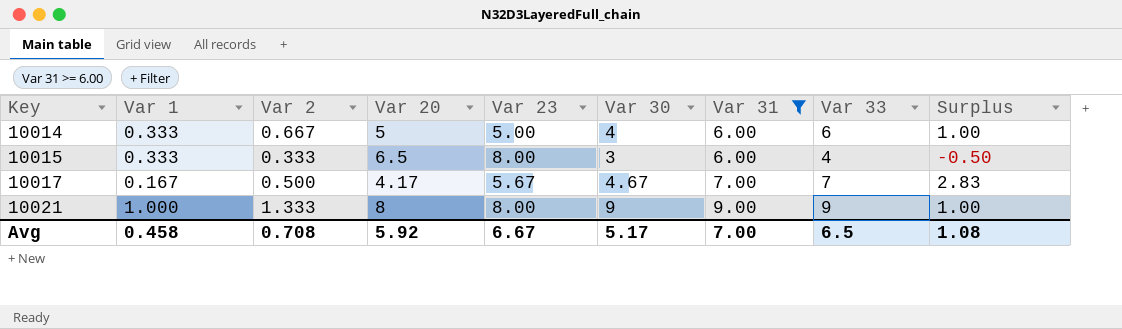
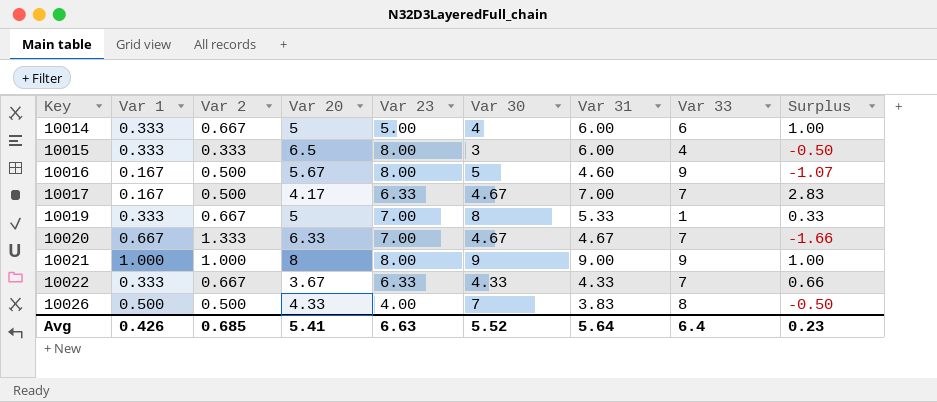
filter: Var 31 >= 6.00 -> none
10017 | Var 23: 5.67 -> 6.33
10021 | Var 2: 1.333 -> 1.000
Avg | Var 1: 0.458 -> 0.426
Avg | Var 2: 0.708 -> 0.685
Avg | Var 20: 5.92 -> 5.41
Avg | Var 23: 6.67 -> 6.63
Avg | Var 30: 5.17 -> 5.52
Avg | Var 31: 7.00 -> 5.64
Avg | Var 33: 6.5 -> 6.4
Avg | Surplus: 1.08 -> 0.23

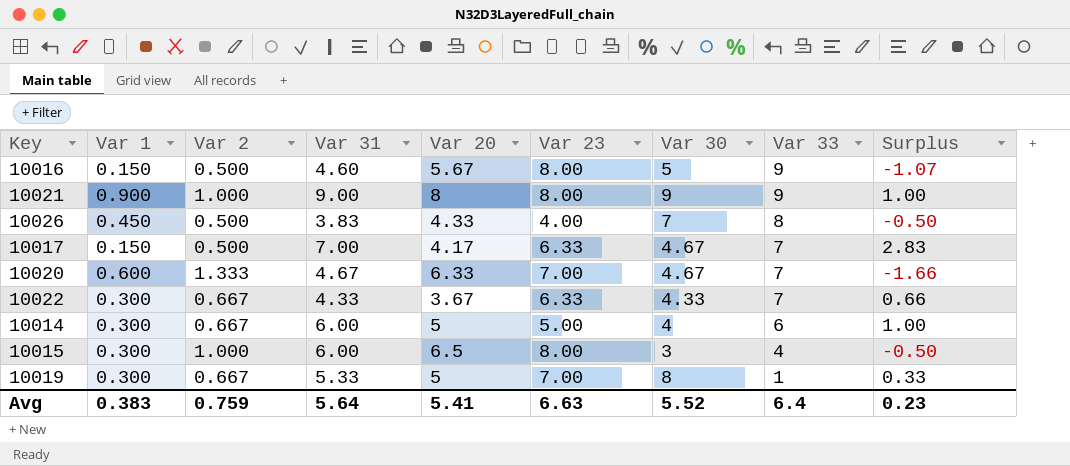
row order: Key ascending -> Var 33 descending
column Var 31 | position: 7 -> 4
10016 | Var 1: 0.167 -> 0.150
10021 | Var 1: 1.000 -> 0.900
10026 | Var 1: 0.500 -> 0.450
10017 | Var 1: 0.167 -> 0.150
10020 | Var 1: 0.667 -> 0.600
10022 | Var 1: 0.333 -> 0.300
10014 | Var 1: 0.333 -> 0.300
10015 | Var 1: 0.333 -> 0.300
10015 | Var 2: 0.333 -> 1.000
10019 | Var 1: 0.333 -> 0.300
Avg | Var 1: 0.426 -> 0.383
Avg | Var 2: 0.685 -> 0.759

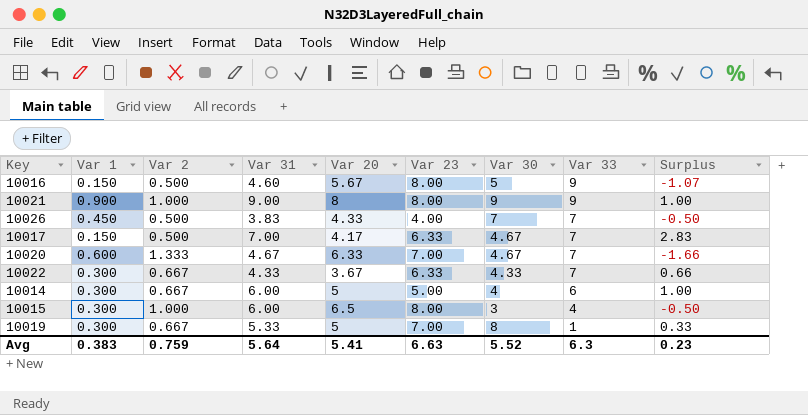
10026 | Var 33: 8 -> 7
Avg | Var 33: 6.4 -> 6.3

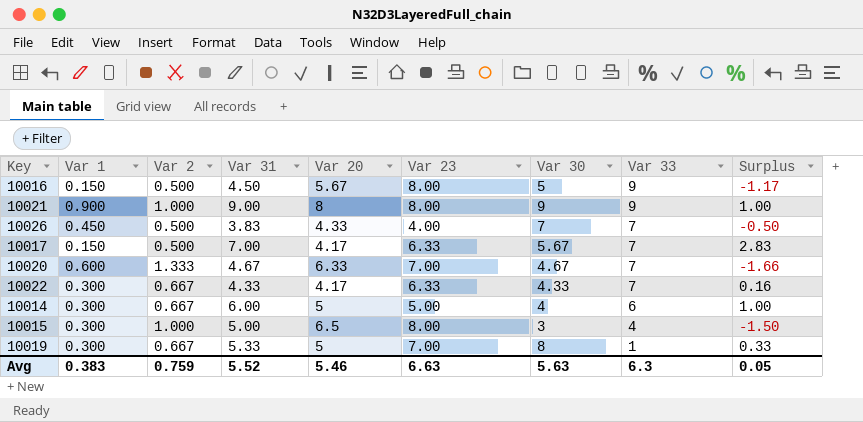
10016 | Var 31: 4.60 -> 4.50
10016 | Surplus: -1.07 -> -1.17
10017 | Var 30: 4.67 -> 5.67
10022 | Var 20: 3.67 -> 4.17
10022 | Surplus: 0.66 -> 0.16
10015 | Var 31: 6.00 -> 5.00
10015 | Surplus: -0.50 -> -1.50
Avg | Var 31: 5.64 -> 5.52
Avg | Var 20: 5.41 -> 5.46
Avg | Var 30: 5.52 -> 5.63
Avg | Surplus: 0.23 -> 0.05

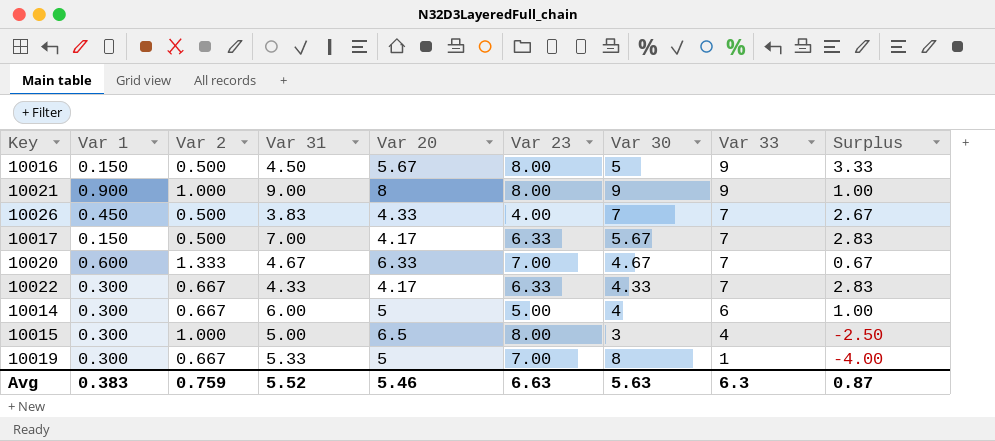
column Surplus | formula: [Var 31] - [Var 20] -> [Var 33] - [Var 20]
Avg | Surplus: 0.05 -> 0.87

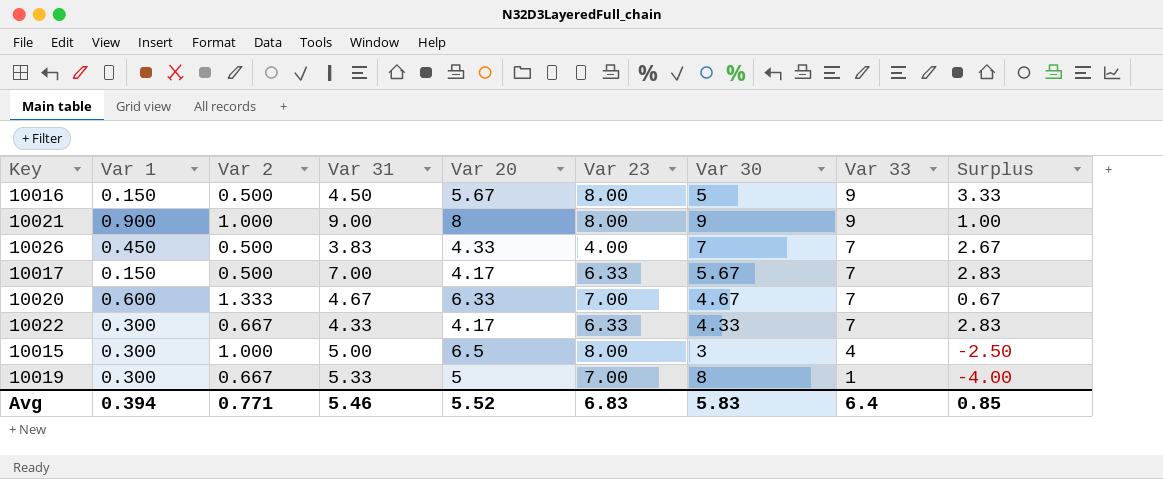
row 10014: 0.300 | 0.667 | 6.00 | 5 | 5.00 | 4 | 6 | 1.00 -> none
Avg | Var 1: 0.383 -> 0.394
Avg | Var 2: 0.759 -> 0.771
Avg | Var 31: 5.52 -> 5.46
Avg | Var 20: 5.46 -> 5.52
Avg | Var 23: 6.63 -> 6.83
Avg | Var 30: 5.63 -> 5.83
Avg | Var 33: 6.3 -> 6.4
Avg | Surplus: 0.87 -> 0.85

